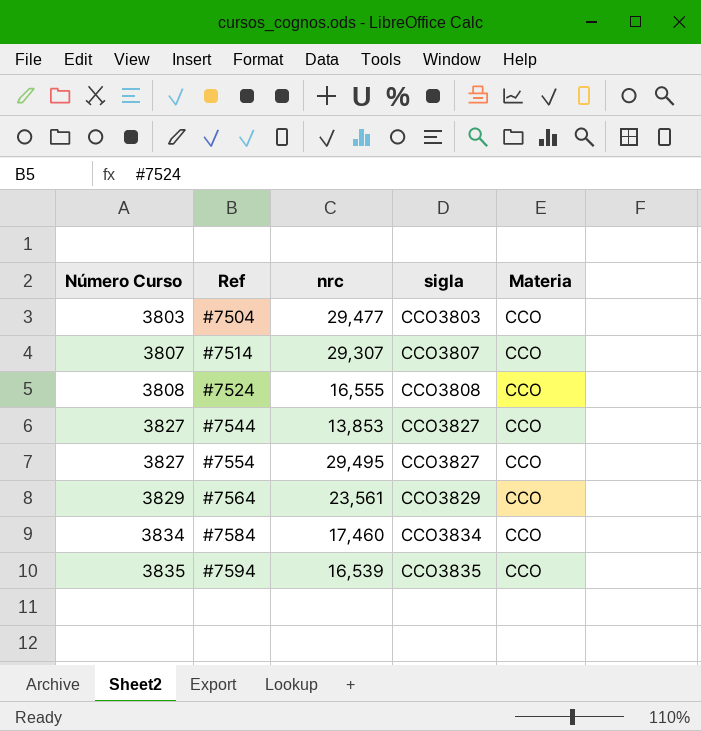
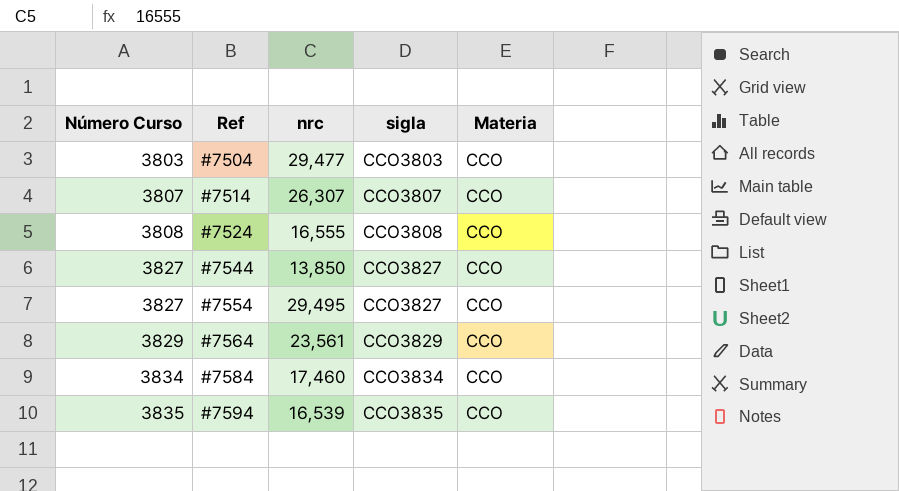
#7514 | nrc: 29,307 -> 26,307
#7544 | nrc: 13,853 -> 13,850

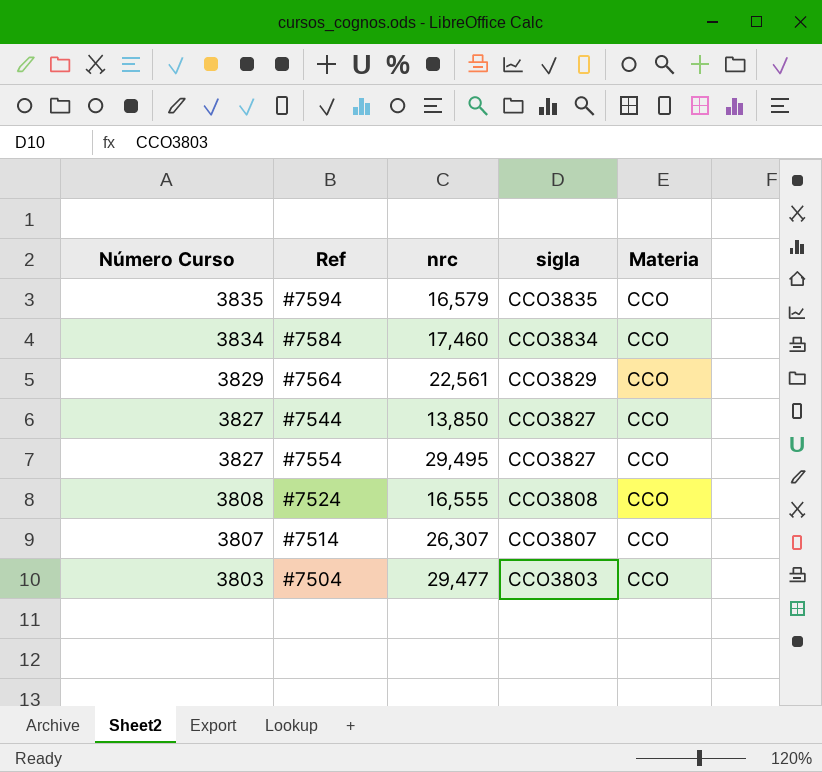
row order: Número Curso ascending -> Número Curso descending
#7594 | nrc: 16,539 -> 16,579
#7564 | nrc: 23,561 -> 22,561

